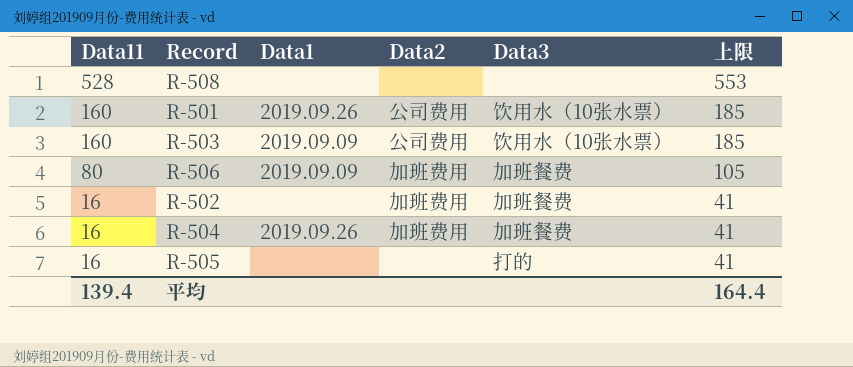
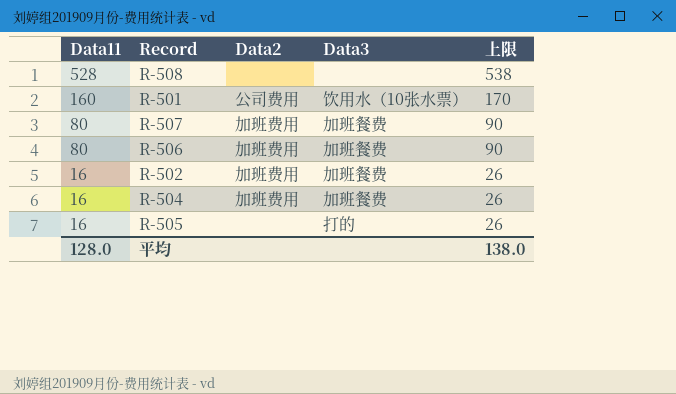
column Data1 | position: 3 -> none
column 上限 | formula: [Data11] + 25 -> [Data11] + 10
row R-503: 160 | 2019.09.09 | 公司费用 | 饮用水（10张水票） | 185 -> none
row R-507: none -> 80 | 加班费用 | 加班餐费 | 90
平均 | Data11: 139.4 -> 128.0
平均 | 上限: 164.4 -> 138.0

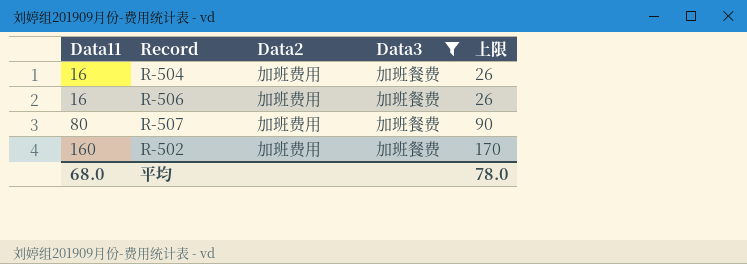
filter: none -> Data3 = 加班餐费
row order: Data11 descending -> Data11 ascending
R-506 | Data11: 80 -> 16
R-506 | 上限: 90 -> 26
R-502 | Data11: 16 -> 160
R-502 | 上限: 26 -> 170
平均 | Data11: 128.0 -> 68.0
平均 | 上限: 138.0 -> 78.0

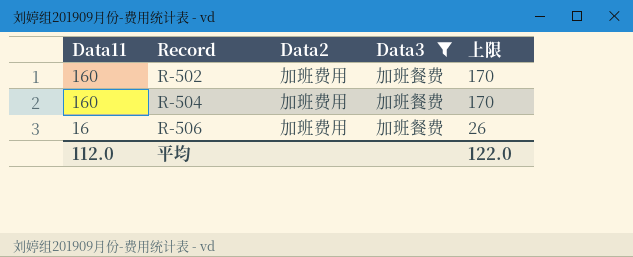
row order: Data11 ascending -> Data11 descending
row R-507: 80 | 加班费用 | 加班餐费 | 90 -> none
R-504 | Data11: 16 -> 160
R-504 | 上限: 26 -> 170
平均 | Data11: 68.0 -> 112.0
平均 | 上限: 78.0 -> 122.0

